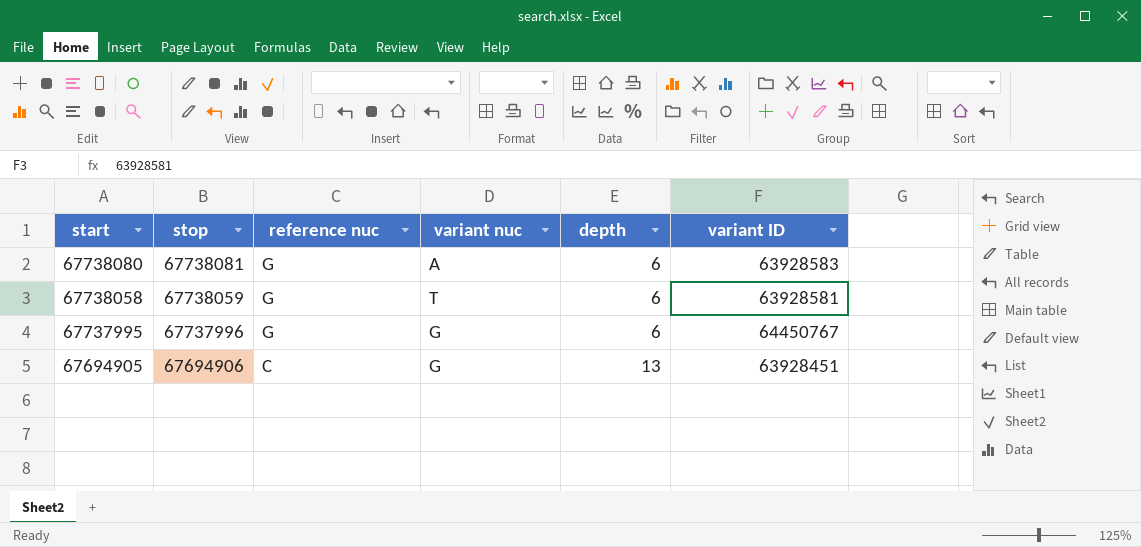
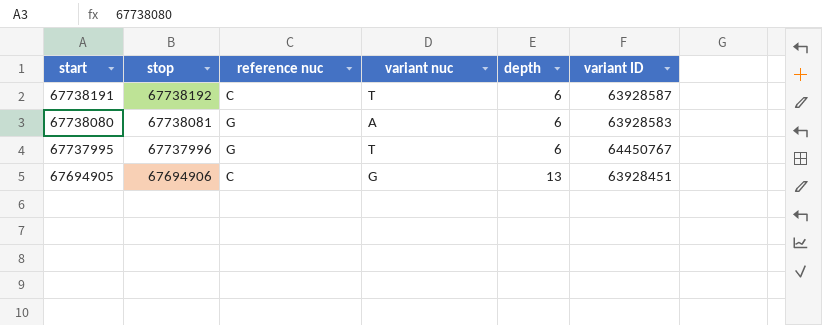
row 67738058: 67738059 | G | T | 6 | 63928581 -> none
row 67738191: none -> 67738192 | C | T | 6 | 63928587
67737995 | variant nuc: G -> T

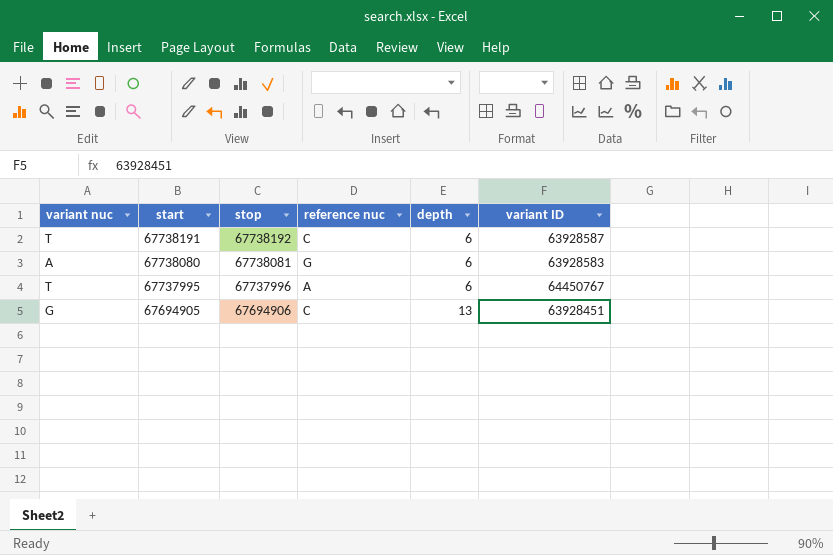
column variant nuc | position: 4 -> 1
67737995 | reference nuc: G -> A

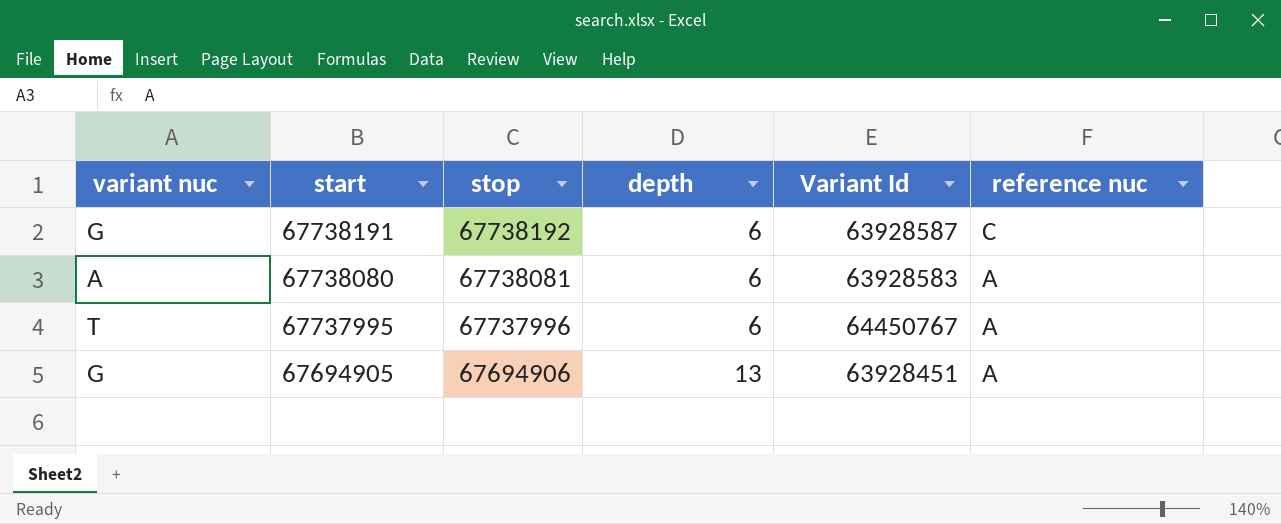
column name: variant ID -> Variant Id
column reference nuc | position: 4 -> 6
67738191 | variant nuc: T -> G
67738080 | reference nuc: G -> A
67694905 | reference nuc: C -> A

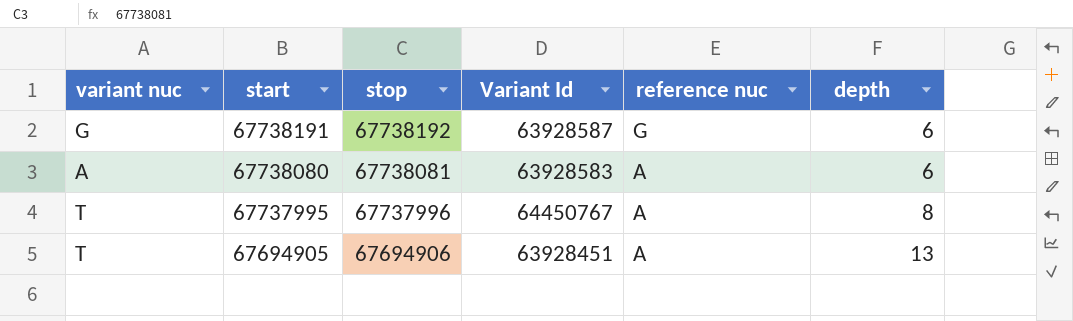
column depth | position: 4 -> 6
67738191 | reference nuc: C -> G
67737995 | depth: 6 -> 8
67694905 | variant nuc: G -> T

